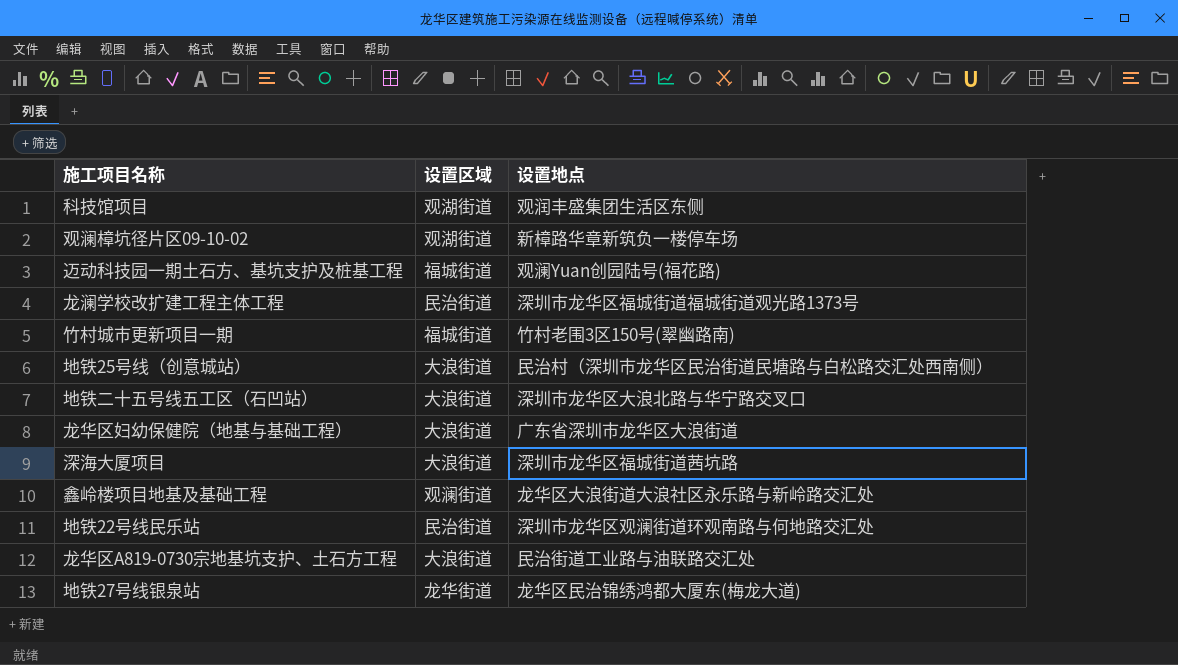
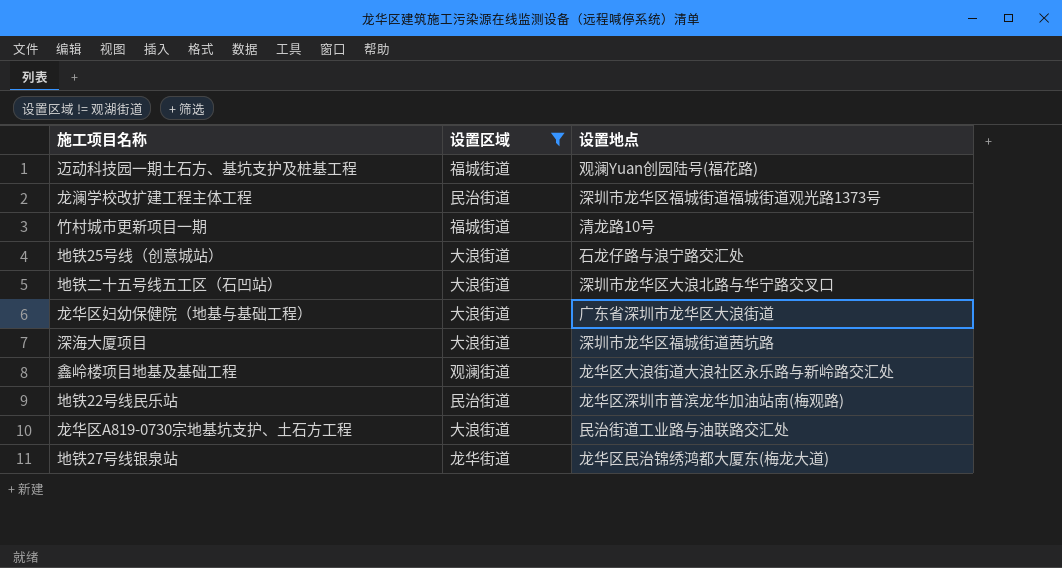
filter: none -> 设置区域 != 观湖街道
竹村城市更新项目一期 | 设置地点: 竹村老围3区150号(翠幽路南) -> 清龙路10号
地铁25号线（创意城站） | 设置地点: 民治村（深圳市龙华区民治街道民塘路与白松路交汇处西南侧） -> 石龙仔路与浪宁路交汇处
地铁22号线民乐站 | 设置地点: 深圳市龙华区观澜街道环观南路与何地路交汇处 -> 龙华区深圳市普滨龙华加油站南(梅观路)

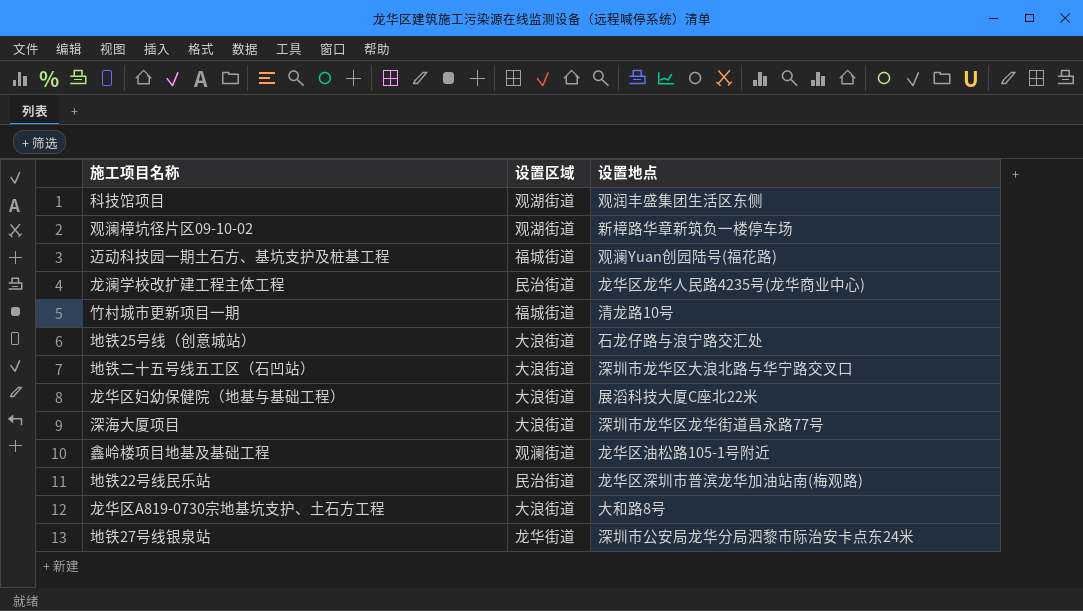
filter: 设置区域 != 观湖街道 -> none
龙澜学校改扩建工程主体工程 | 设置地点: 深圳市龙华区福城街道福城街道观光路1373号 -> 龙华区龙华人民路4235号(龙华商业中心)
龙华区妇幼保健院（地基与基础工程） | 设置地点: 广东省深圳市龙华区大浪街道 -> 展滔科技大厦C座北22米
深海大厦项目 | 设置地点: 深圳市龙华区福城街道茜坑路 -> 深圳市龙华区龙华街道昌永路77号
鑫岭楼项目地基及基础工程 | 设置地点: 龙华区大浪街道大浪社区永乐路与新岭路交汇处 -> 龙华区油松路105-1号附近
龙华区A819-0730宗地基坑支护、土石方工程 | 设置地点: 民治街道工业路与油联路交汇处 -> 大和路8号
地铁27号线银泉站 | 设置地点: 龙华区民治锦绣鸿都大厦东(梅龙大道) -> 深圳市公安局龙华分局泗黎市际治安卡点东24米

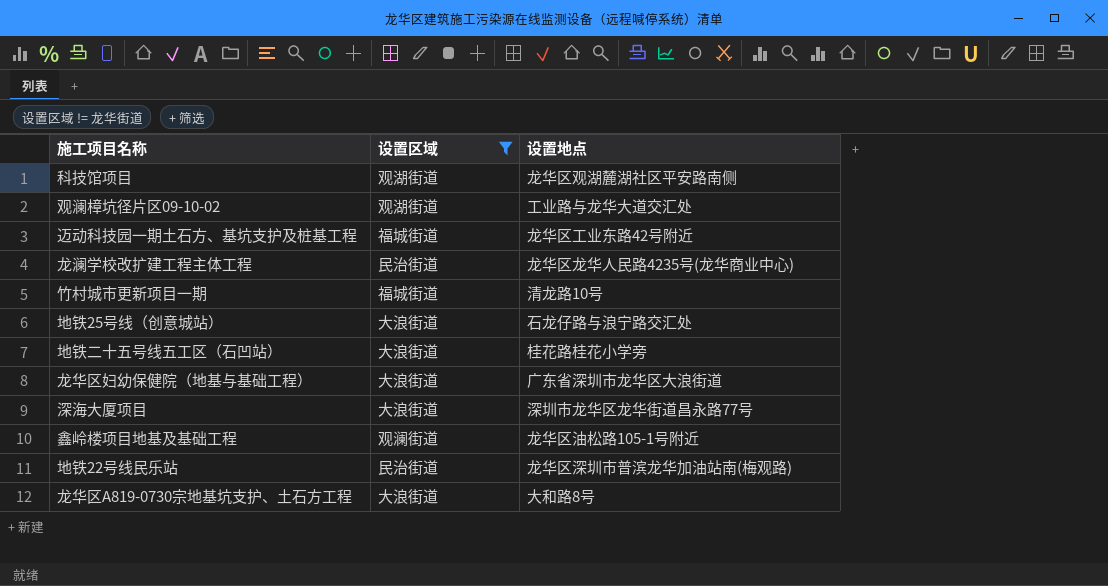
filter: none -> 设置区域 != 龙华街道
科技馆项目 | 设置地点: 观润丰盛集团生活区东侧 -> 龙华区观湖麓湖社区平安路南侧
观澜樟坑径片区09-10-02 | 设置地点: 新樟路华章新筑负一楼停车场 -> 工业路与龙华大道交汇处
迈动科技园一期土石方、基坑支护及桩基工程 | 设置地点: 观澜Yuan创园陆号(福花路) -> 龙华区工业东路42号附近
地铁二十五号线五工区（石凹站） | 设置地点: 深圳市龙华区大浪北路与华宁路交叉口 -> 桂花路桂花小学旁
龙华区妇幼保健院（地基与基础工程） | 设置地点: 展滔科技大厦C座北22米 -> 广东省深圳市龙华区大浪街道

